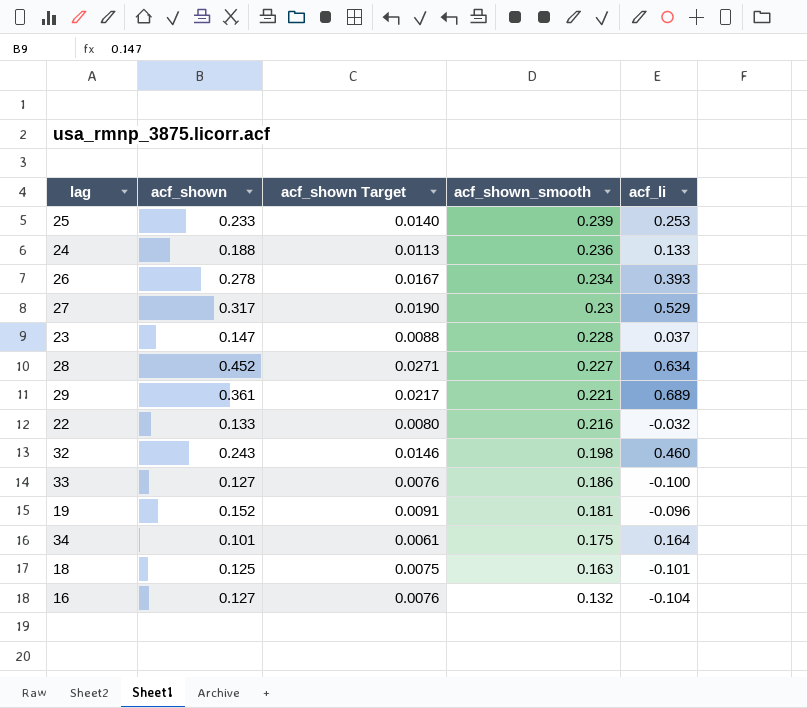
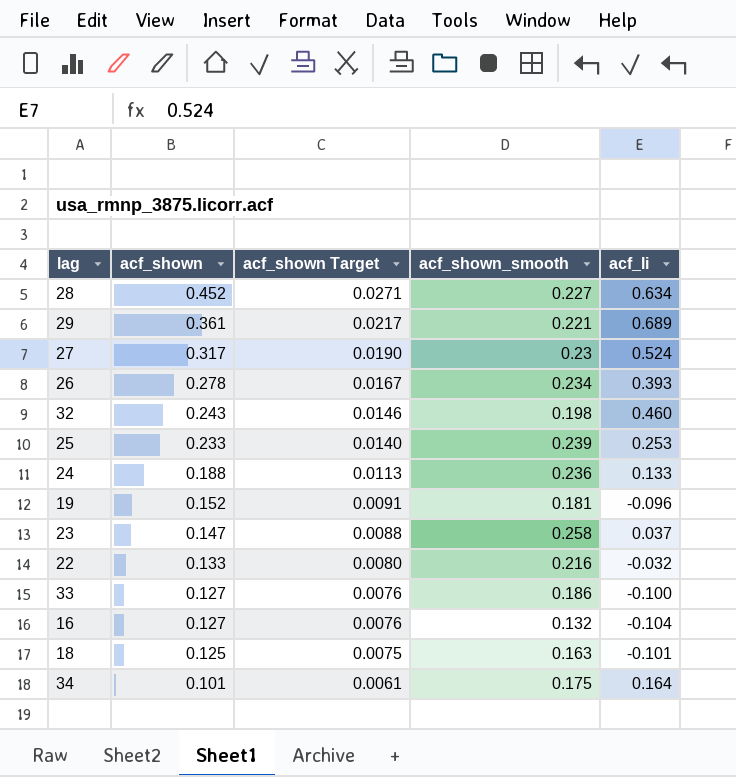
row order: acf_shown_smooth descending -> acf_shown descending
27 | acf_li: 0.529 -> 0.524
23 | acf_shown_smooth: 0.228 -> 0.258

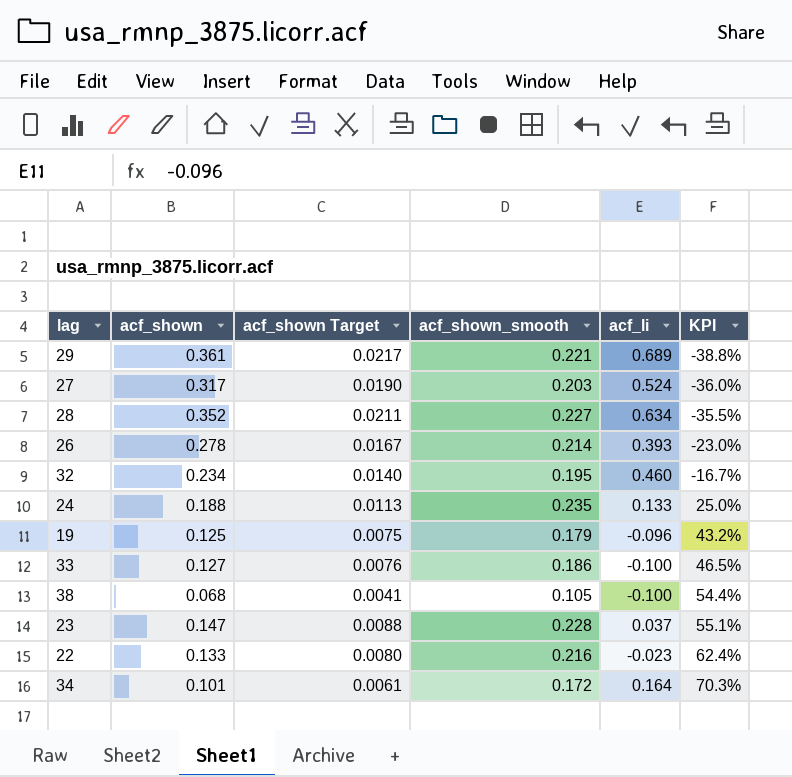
row order: acf_shown descending -> KPI ascending
column KPI | formula: none -> ([acf_shown_smooth] - [acf_shown]) / [acf_shown]
row 25: 0.233 | 0.0140 | 0.239 | 0.253 -> none
row 16: 0.127 | 0.0076 | 0.132 | -0.104 -> none
row 18: 0.125 | 0.0075 | 0.163 | -0.101 -> none
27 | acf_shown_smooth: 0.23 -> 0.203
28 | acf_shown: 0.452 -> 0.352
28 | acf_shown Target: 0.0271 -> 0.0211
26 | acf_shown_smooth: 0.234 -> 0.214
32 | acf_shown: 0.243 -> 0.234
32 | acf_shown Target: 0.0146 -> 0.0140
32 | acf_shown_smooth: 0.198 -> 0.195
24 | acf_shown_smooth: 0.236 -> 0.235
19 | acf_shown: 0.152 -> 0.125
19 | acf_shown Target: 0.0091 -> 0.0075
19 | acf_shown_smooth: 0.181 -> 0.179
row 38: none -> 0.068 | 0.0041 | 0.105 | -0.100 | 54.4%
23 | acf_shown_smooth: 0.258 -> 0.228
22 | acf_li: -0.032 -> -0.023
34 | acf_shown_smooth: 0.175 -> 0.172

